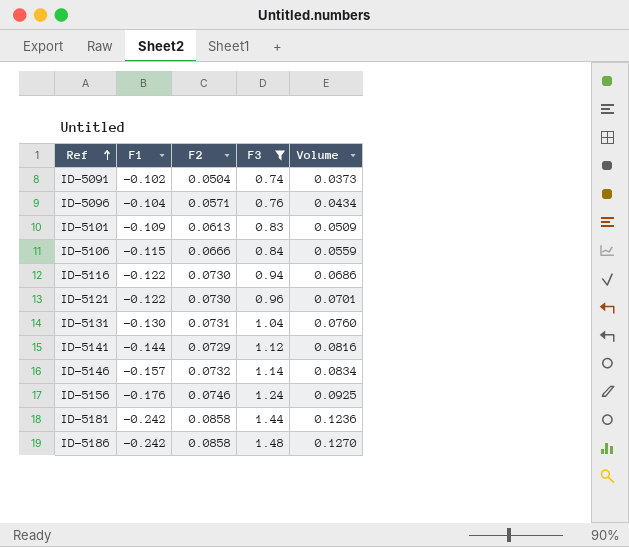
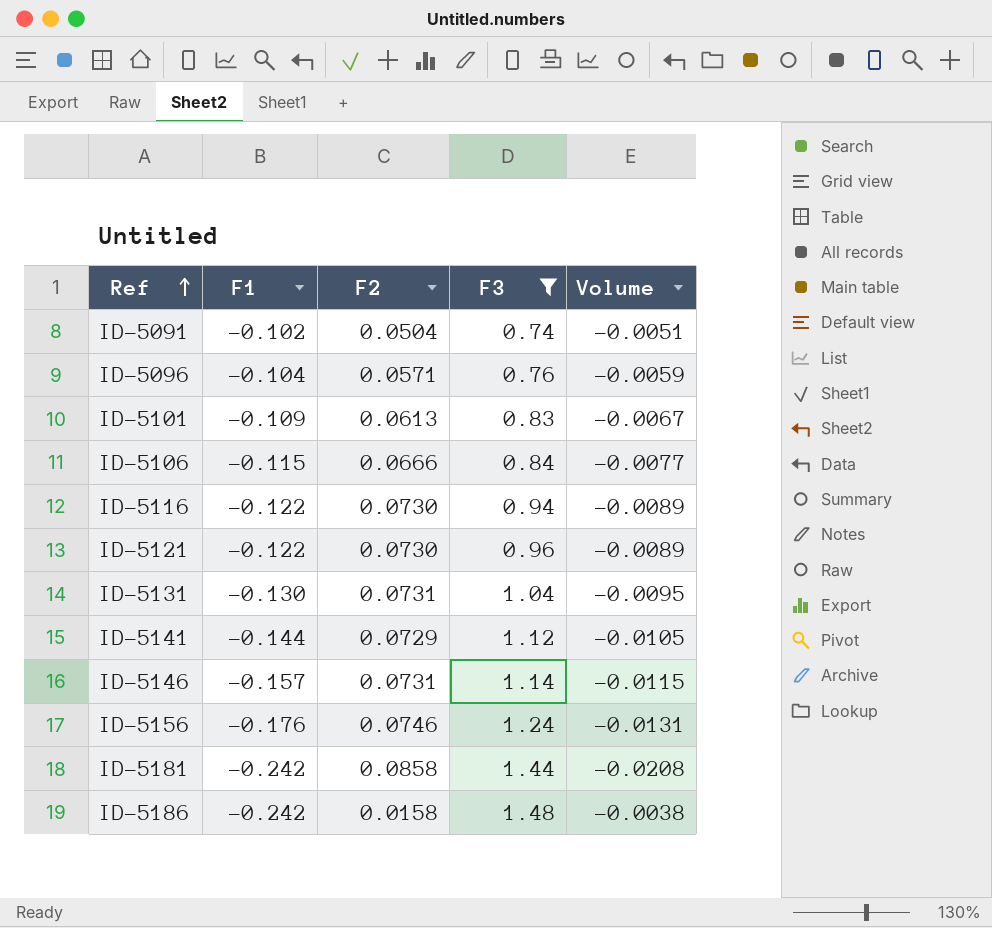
column Volume | formula: [F2] * [F3] -> [F1] * [F2]
ID-5146 | F2: 0.0732 -> 0.0731
ID-5186 | F2: 0.0858 -> 0.0158

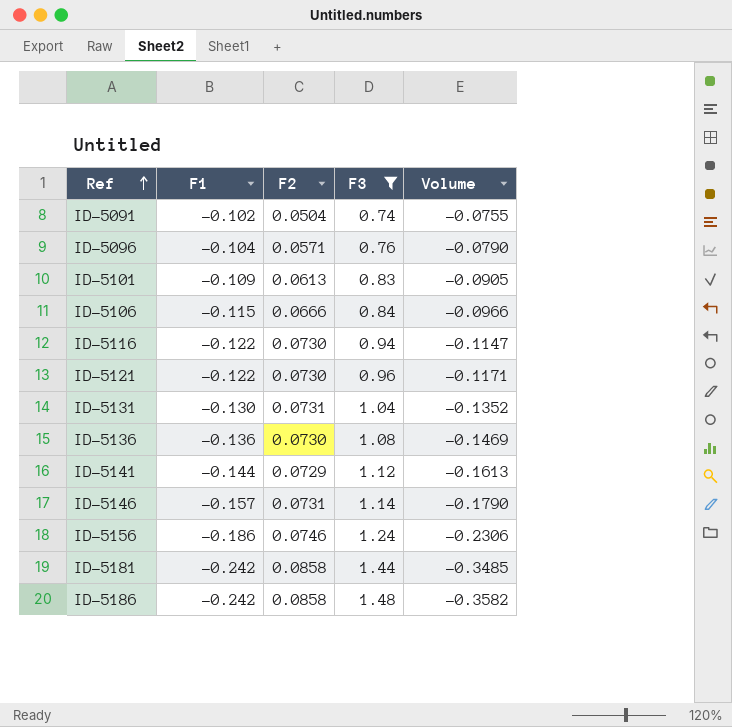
column Volume | formula: [F1] * [F2] -> [F1] * [F3]
row ID-5136: none -> -0.136 | 0.0730 | 1.08 | -0.1469
ID-5156 | F1: -0.176 -> -0.186
ID-5186 | F2: 0.0158 -> 0.0858

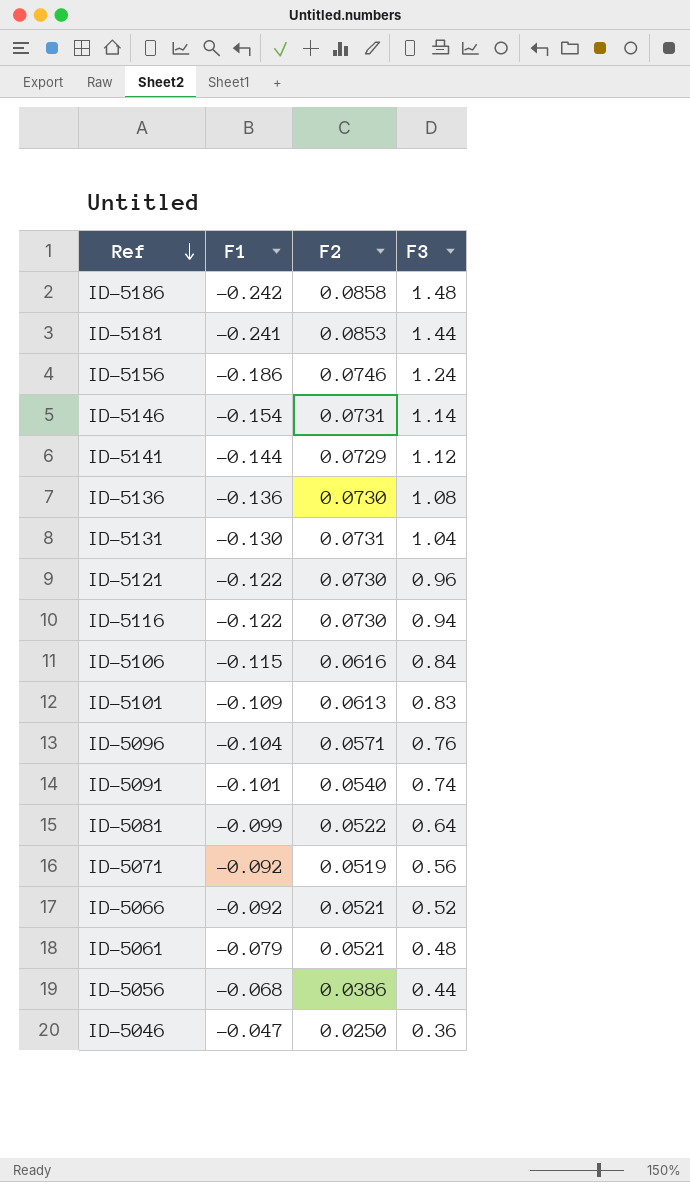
filter: F3 >= 0.74 -> none
row order: Ref ascending -> Ref descending
column Volume | formula: [F1] * [F3] -> none
ID-5181 | F1: -0.242 -> -0.241
ID-5181 | F2: 0.0858 -> 0.0853
ID-5146 | F1: -0.157 -> -0.154
ID-5106 | F2: 0.0666 -> 0.0616
ID-5091 | F1: -0.102 -> -0.101
ID-5091 | F2: 0.0504 -> 0.0540

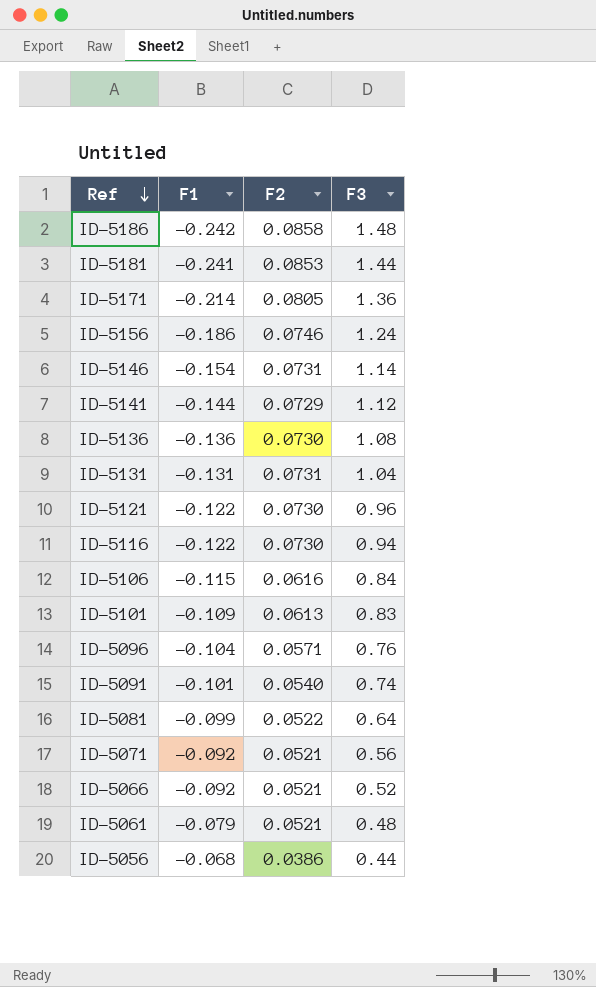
row ID-5046: -0.047 | 0.0250 | 0.36 -> none
row ID-5171: none -> -0.214 | 0.0805 | 1.36
ID-5131 | F1: -0.130 -> -0.131
ID-5071 | F2: 0.0519 -> 0.0521

